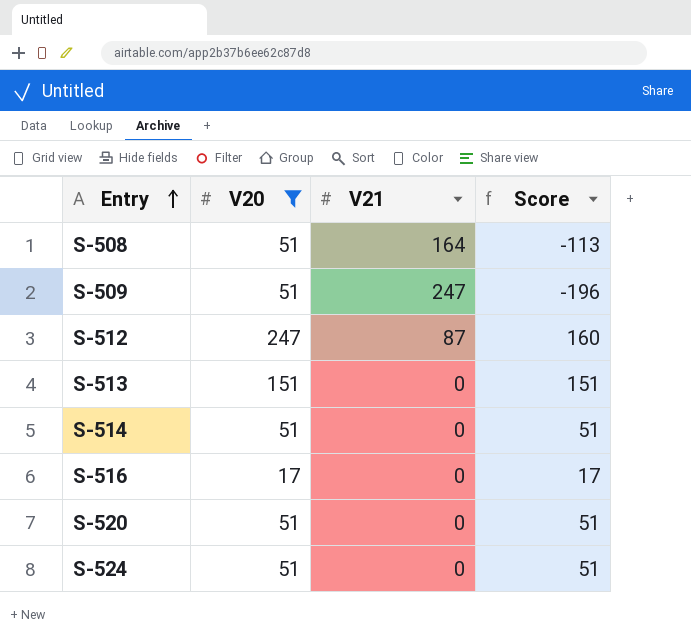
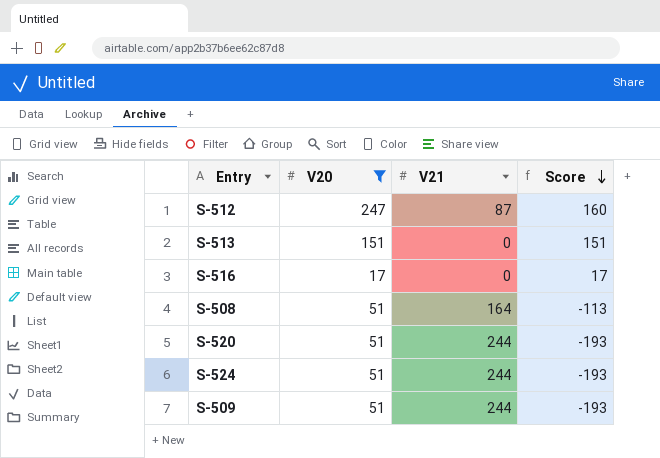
row order: Entry ascending -> Score descending
row S-514: 51 | 0 | 51 -> none
S-520 | V21: 0 -> 244
S-520 | Score: 51 -> -193
S-524 | V21: 0 -> 244
S-524 | Score: 51 -> -193
S-509 | V21: 247 -> 244
S-509 | Score: -196 -> -193

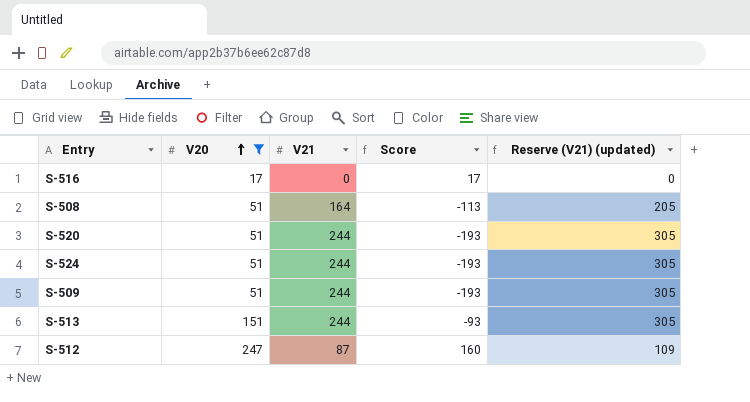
row order: Score descending -> V20 ascending
column Reserve (V21) (updated) | formula: none -> [V21] * 1.25
S-513 | V21: 0 -> 244
S-513 | Score: 151 -> -93

